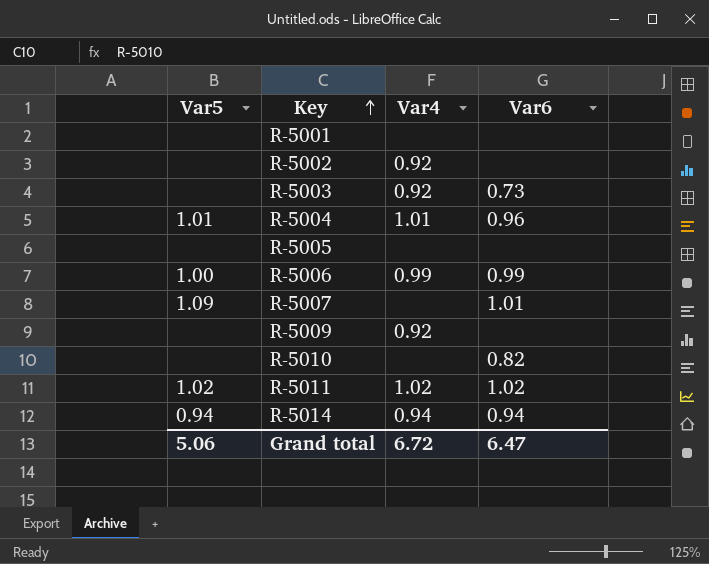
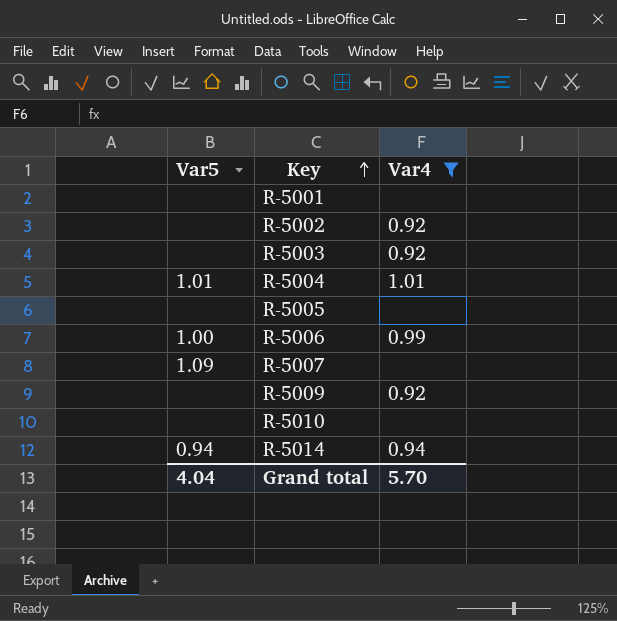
filter: none -> Var4 != 1.02
column Var6 | position: 4 -> none
Grand total | Var5: 5.06 -> 4.04
Grand total | Var4: 6.72 -> 5.70

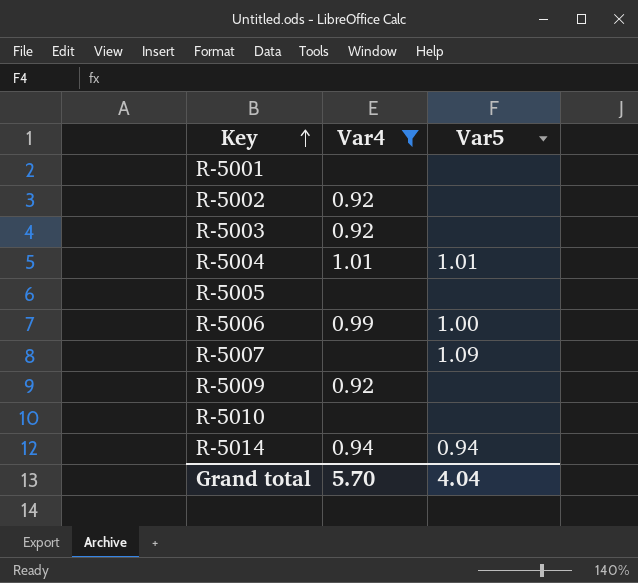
column Var5 | position: 1 -> 3

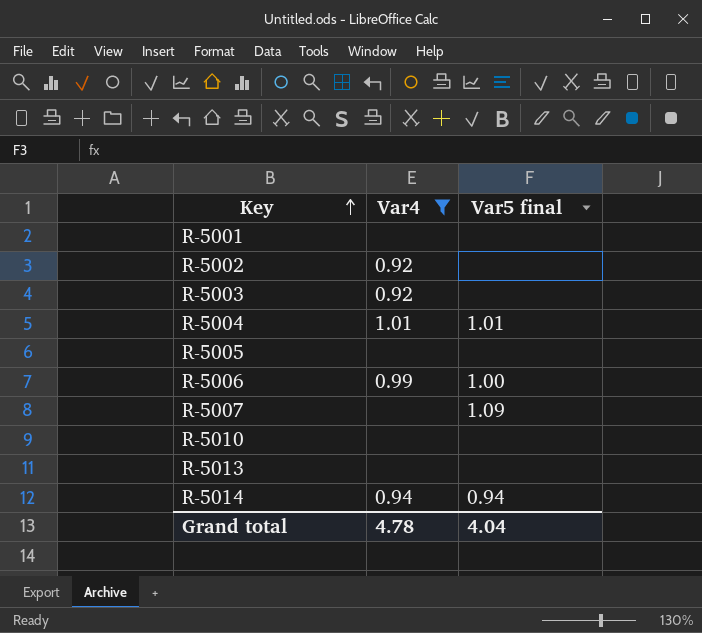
column name: Var5 -> Var5 final
row R-5009: 0.92 | none -> none
row R-5013: none -> none | none
Grand total | Var4: 5.70 -> 4.78

